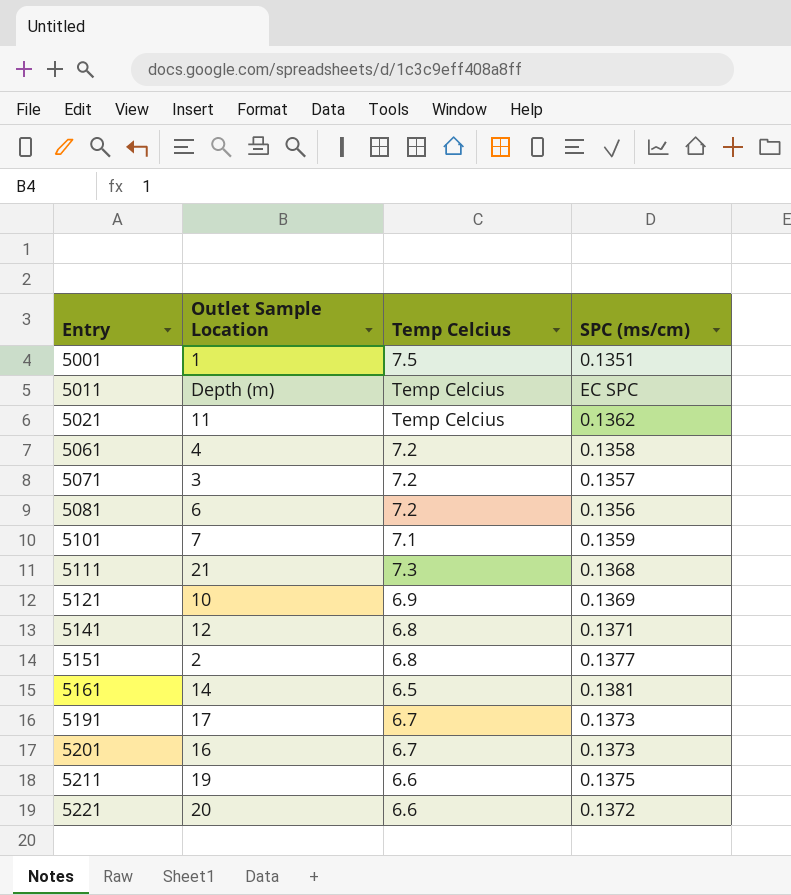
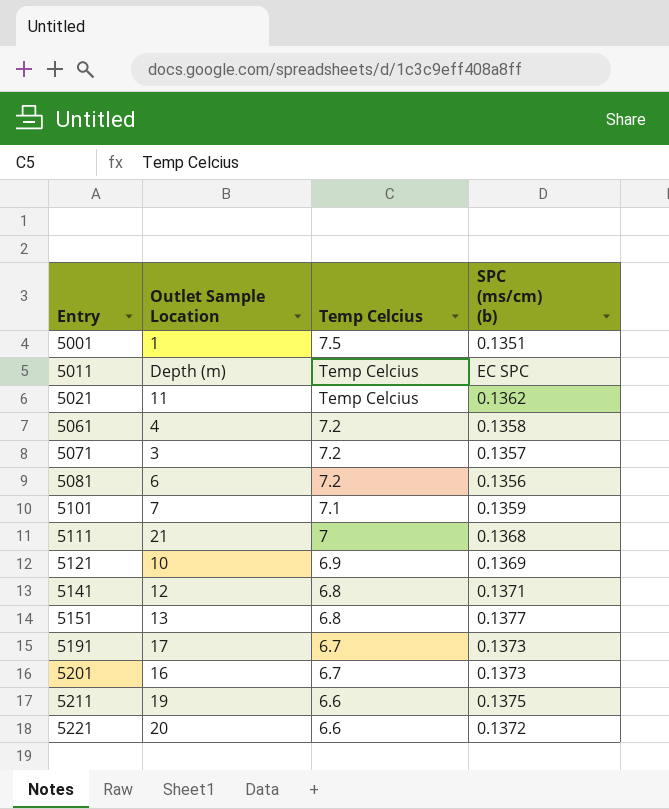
column name: SPC (ms/cm) -> SPC (ms/cm) (b)
row 5161: 14 | 6.5 | 0.1381 -> none
5111 | Temp Celcius: 7.3 -> 7
5151 | Outlet Sample Location: 2 -> 13

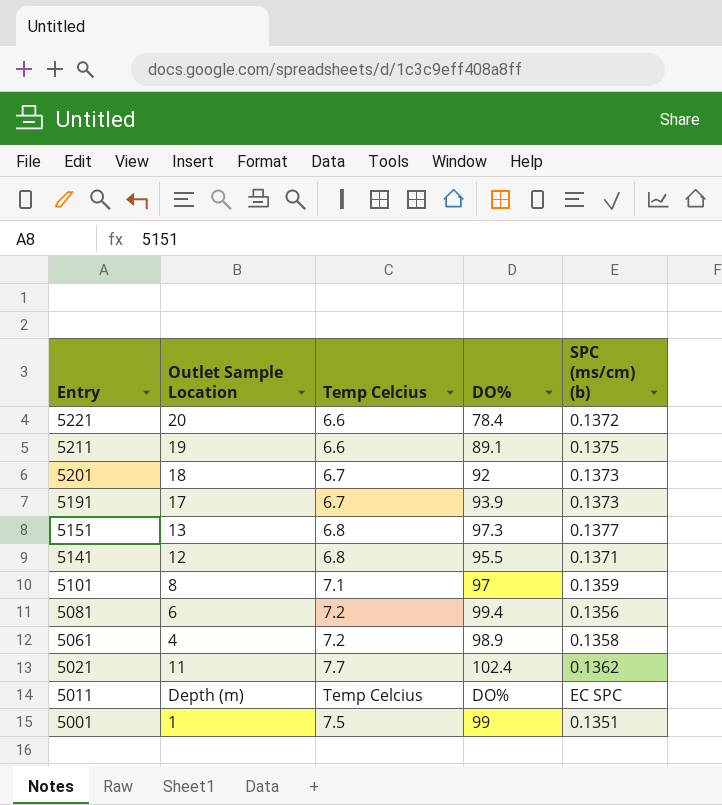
row order: Entry ascending -> Entry descending
column DO% | position: none -> 4
row 5071: 3 | 7.2 | 0.1357 -> none
row 5111: 21 | 7 | 0.1368 -> none
row 5121: 10 | 6.9 | 0.1369 -> none
5201 | Outlet Sample Location: 16 -> 18
5101 | Outlet Sample Location: 7 -> 8
5021 | Temp Celcius: Temp Celcius -> 7.7

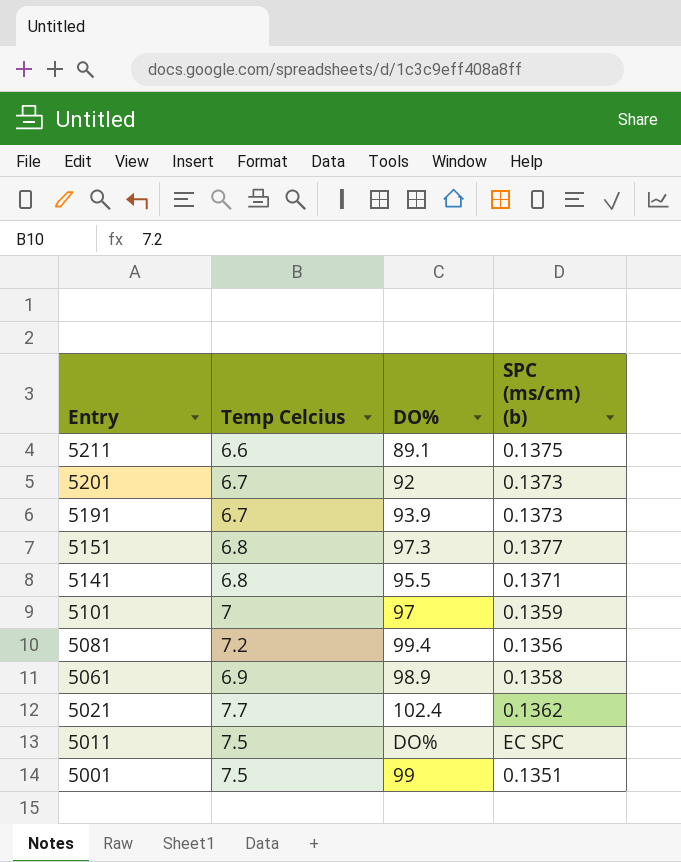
column Outlet Sample Location | position: 2 -> none
row 5221: 20 | 6.6 | 78.4 | 0.1372 -> none
5101 | Temp Celcius: 7.1 -> 7
5061 | Temp Celcius: 7.2 -> 6.9
5011 | Temp Celcius: Temp Celcius -> 7.5

